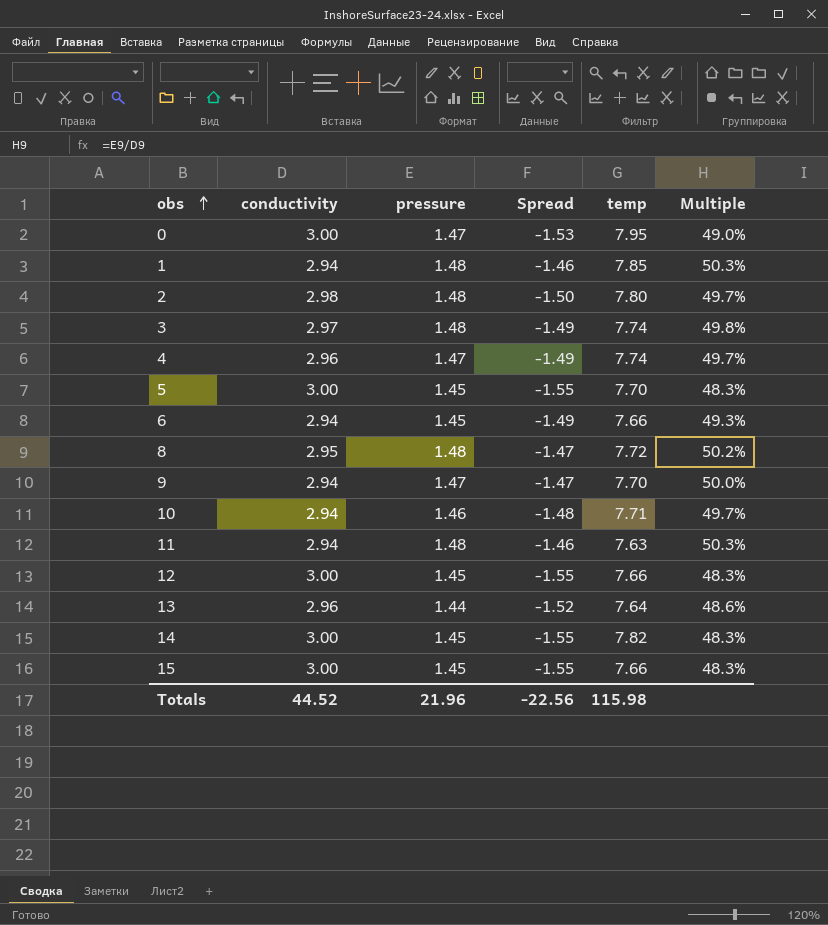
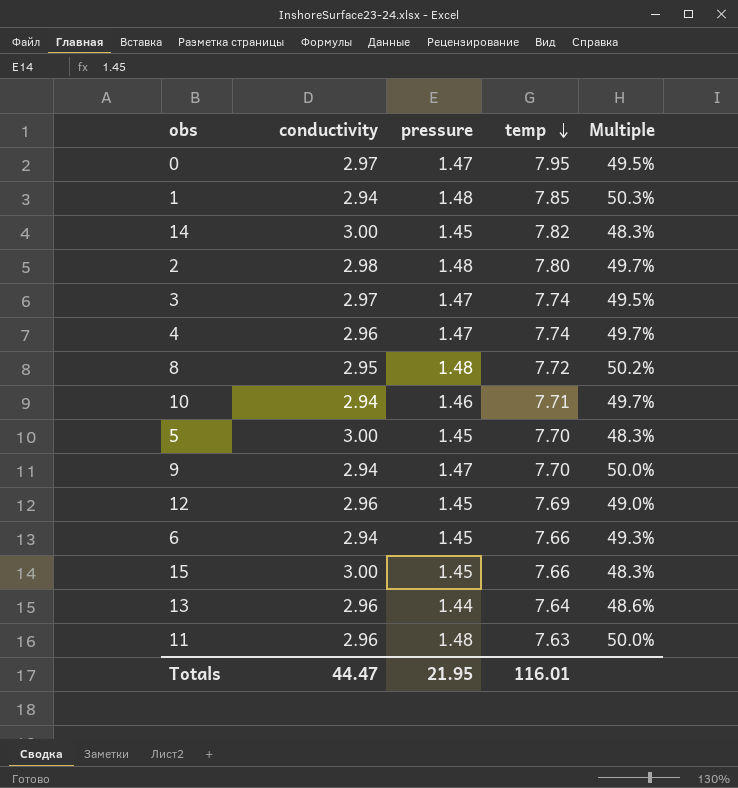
row order: obs ascending -> temp descending
column Spread | formula: [pressure] - [conductivity] -> none
0 | conductivity: 3.00 -> 2.97
0 | Multiple: 49.0% -> 49.5%
3 | pressure: 1.48 -> 1.47
3 | Multiple: 49.8% -> 49.5%
12 | conductivity: 3.00 -> 2.96
12 | temp: 7.66 -> 7.69
12 | Multiple: 48.3% -> 49.0%
11 | conductivity: 2.94 -> 2.96
11 | Multiple: 50.3% -> 50.0%
Totals | conductivity: 44.52 -> 44.47
Totals | pressure: 21.96 -> 21.95
Totals | temp: 115.98 -> 116.01

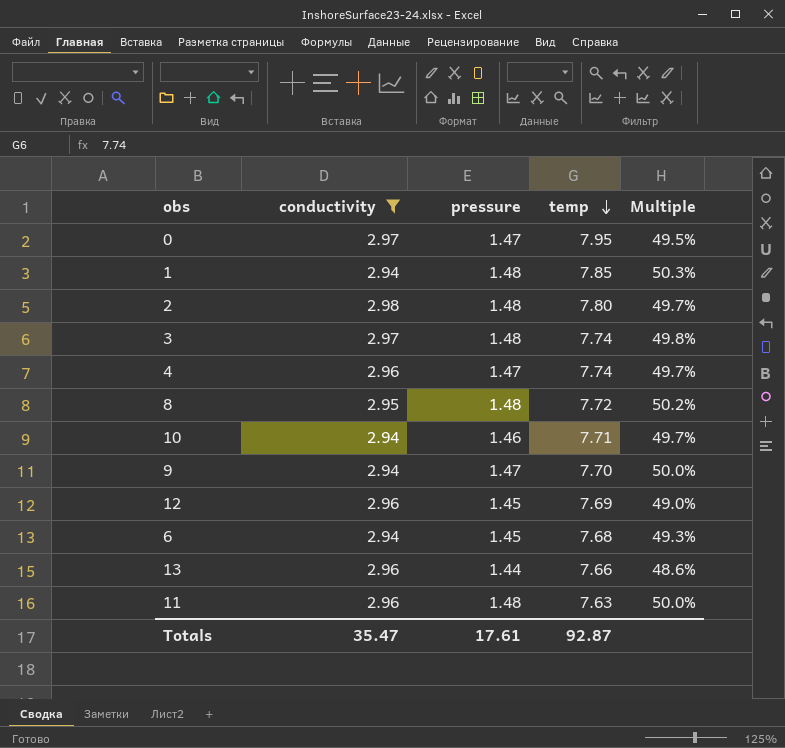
filter: none -> conductivity != 3.00
3 | pressure: 1.47 -> 1.48
3 | Multiple: 49.5% -> 49.8%
6 | temp: 7.66 -> 7.68
13 | temp: 7.64 -> 7.66
Totals | conductivity: 44.47 -> 35.47
Totals | pressure: 21.95 -> 17.61
Totals | temp: 116.01 -> 92.87

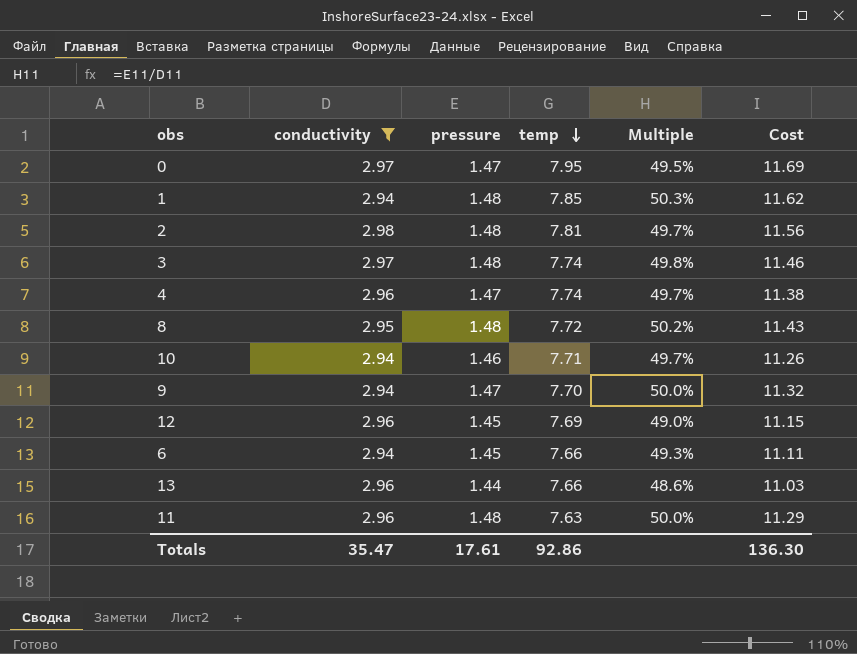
column Cost | formula: none -> [pressure] * [temp]
2 | temp: 7.80 -> 7.81
6 | temp: 7.68 -> 7.66
Totals | temp: 92.87 -> 92.86

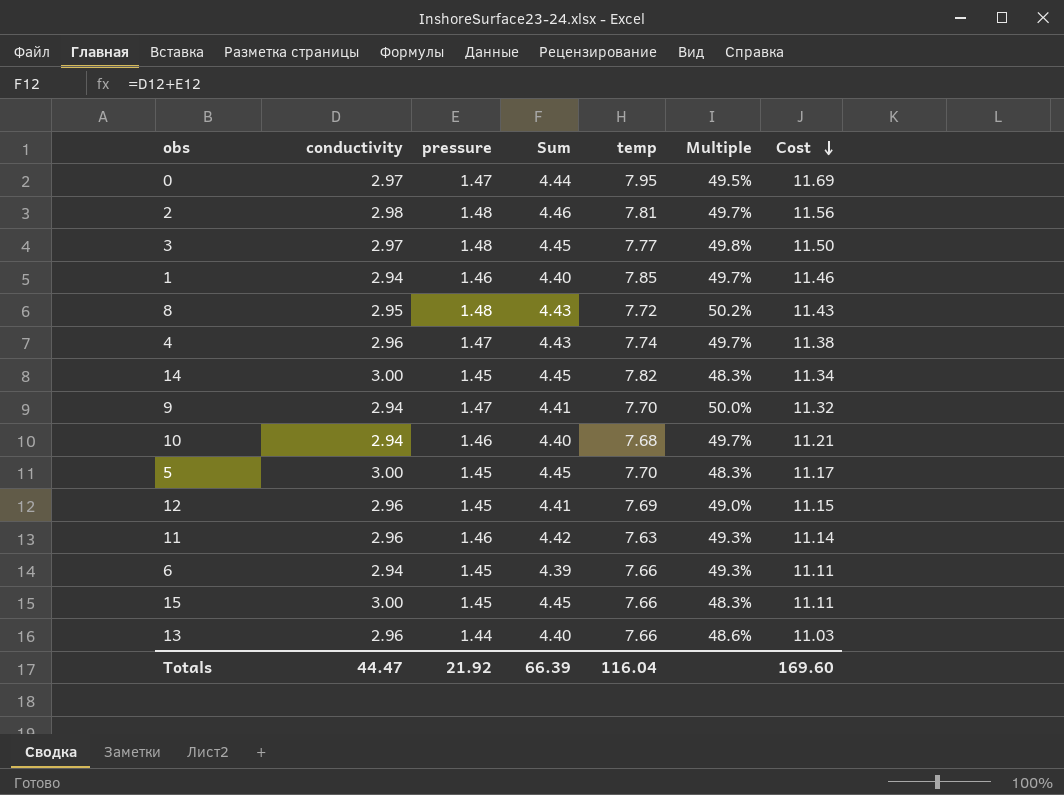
filter: conductivity != 3.00 -> none
row order: temp descending -> Cost descending
column Sum | formula: none -> [conductivity] + [pressure]
3 | temp: 7.74 -> 7.77
3 | Cost: 11.46 -> 11.50
1 | pressure: 1.48 -> 1.46
1 | Multiple: 50.3% -> 49.7%
1 | Cost: 11.62 -> 11.46
10 | temp: 7.71 -> 7.68
10 | Cost: 11.26 -> 11.21
11 | pressure: 1.48 -> 1.46
11 | Multiple: 50.0% -> 49.3%
11 | Cost: 11.29 -> 11.14
Totals | conductivity: 35.47 -> 44.47
Totals | pressure: 17.61 -> 21.92
Totals | temp: 92.86 -> 116.04
Totals | Cost: 136.30 -> 169.60

